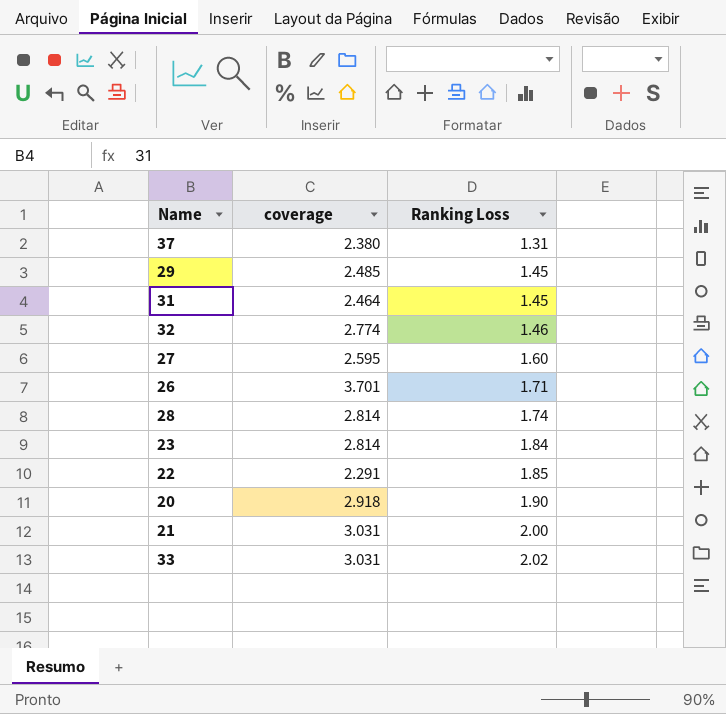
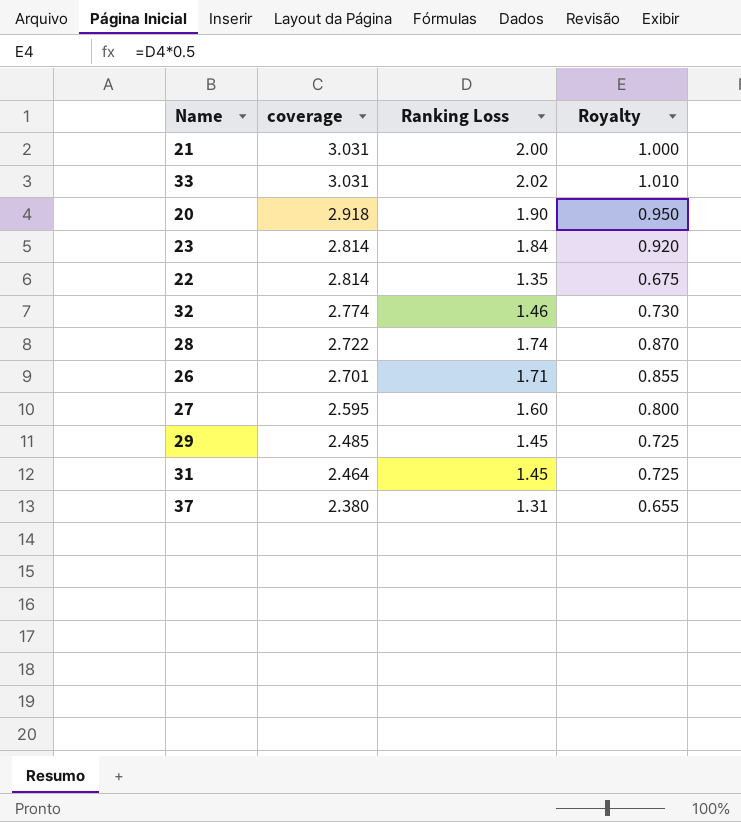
row order: Ranking Loss ascending -> coverage descending
column Royalty | formula: none -> [Ranking Loss] * 0.5
22 | coverage: 2.291 -> 2.814
22 | Ranking Loss: 1.85 -> 1.35
28 | coverage: 2.814 -> 2.722
26 | coverage: 3.701 -> 2.701

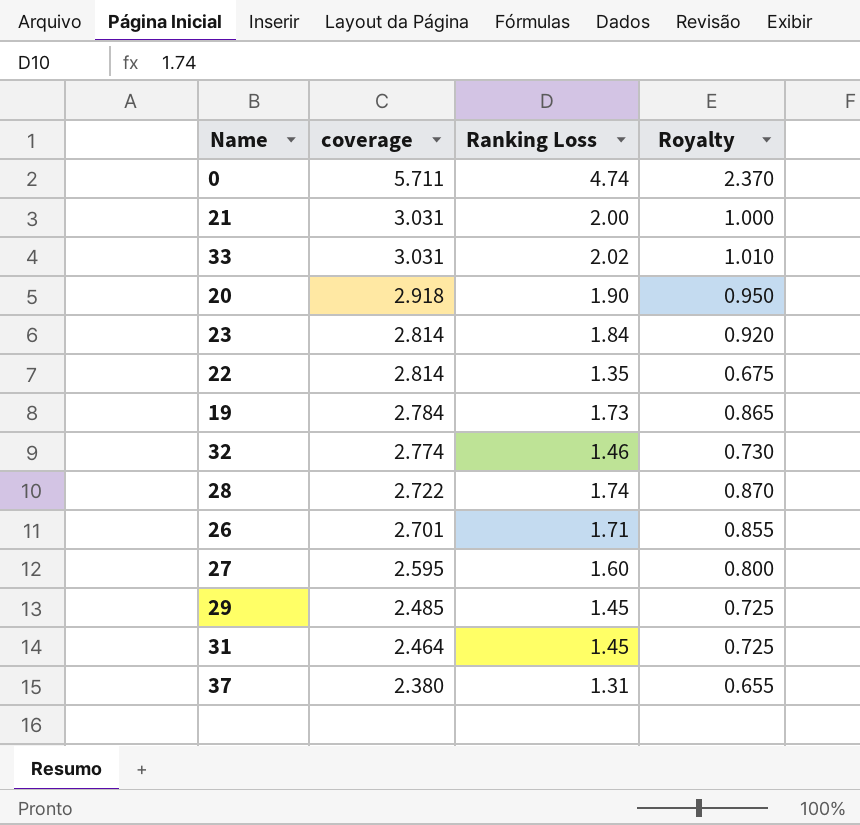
row 0: none -> 5.711 | 4.74 | 2.370
row 19: none -> 2.784 | 1.73 | 0.865

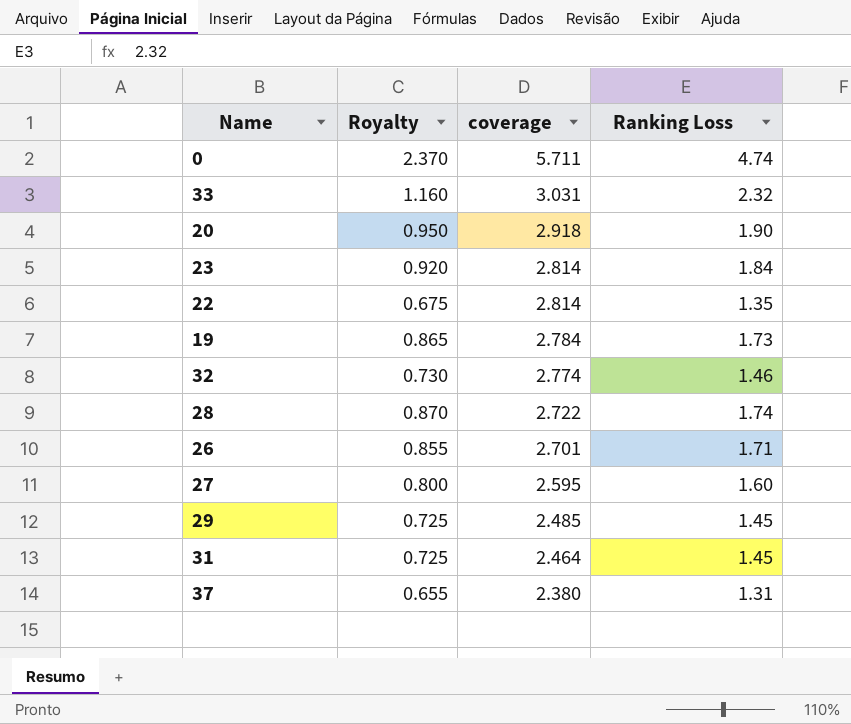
column Royalty | position: 4 -> 2
row 21: 3.031 | 2.00 | 1.000 -> none
33 | Royalty: 1.010 -> 1.160
33 | Ranking Loss: 2.02 -> 2.32

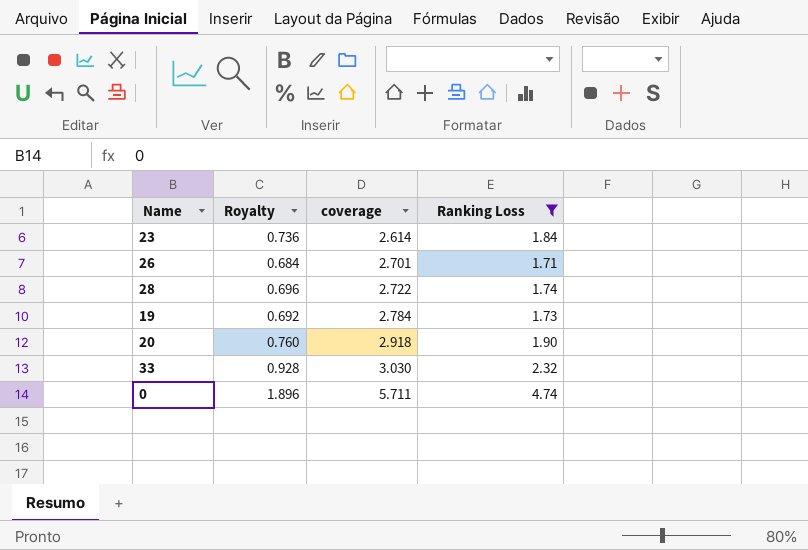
filter: none -> Ranking Loss >= 1.71
row order: coverage descending -> coverage ascending
column Royalty | formula: [Ranking Loss] * 0.5 -> [Ranking Loss] * 0.4
23 | coverage: 2.814 -> 2.614
33 | coverage: 3.031 -> 3.030

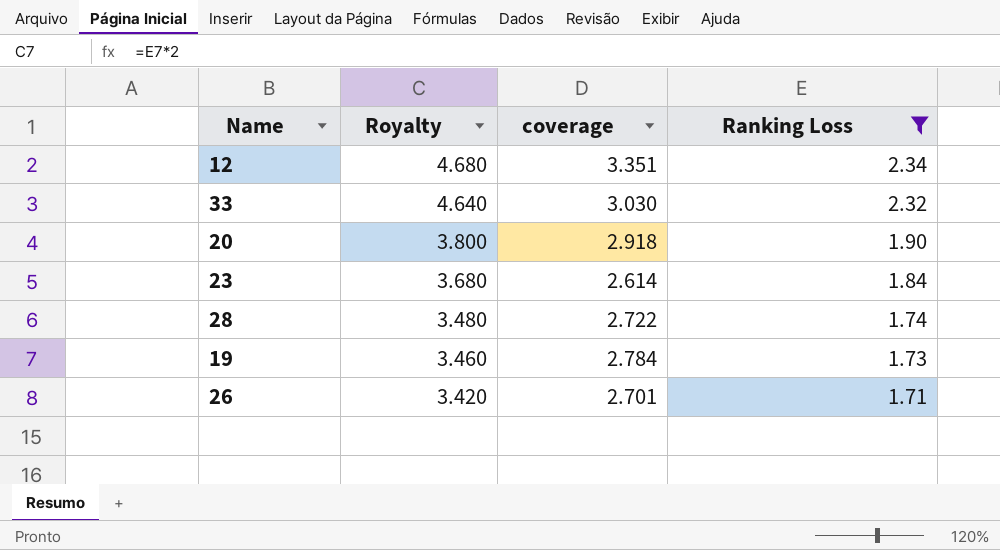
row order: coverage ascending -> Royalty descending
column Royalty | formula: [Ranking Loss] * 0.4 -> [Ranking Loss] * 2
row 0: 1.896 | 5.711 | 4.74 -> none
row 12: none -> 4.680 | 3.351 | 2.34

